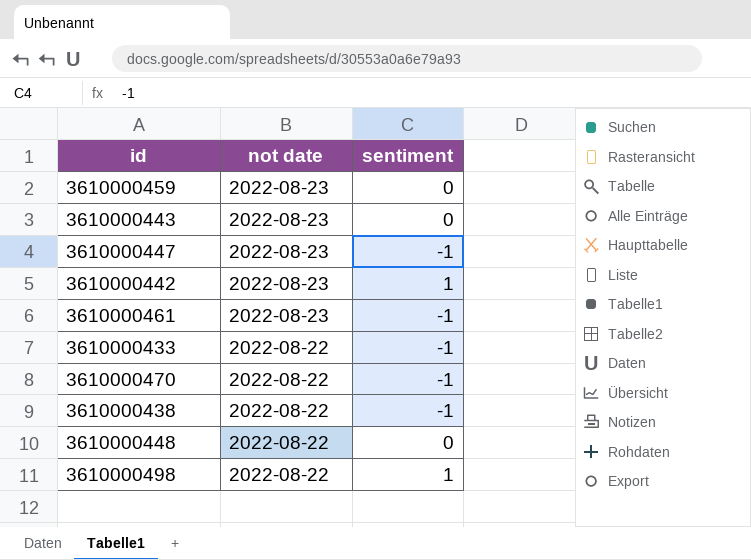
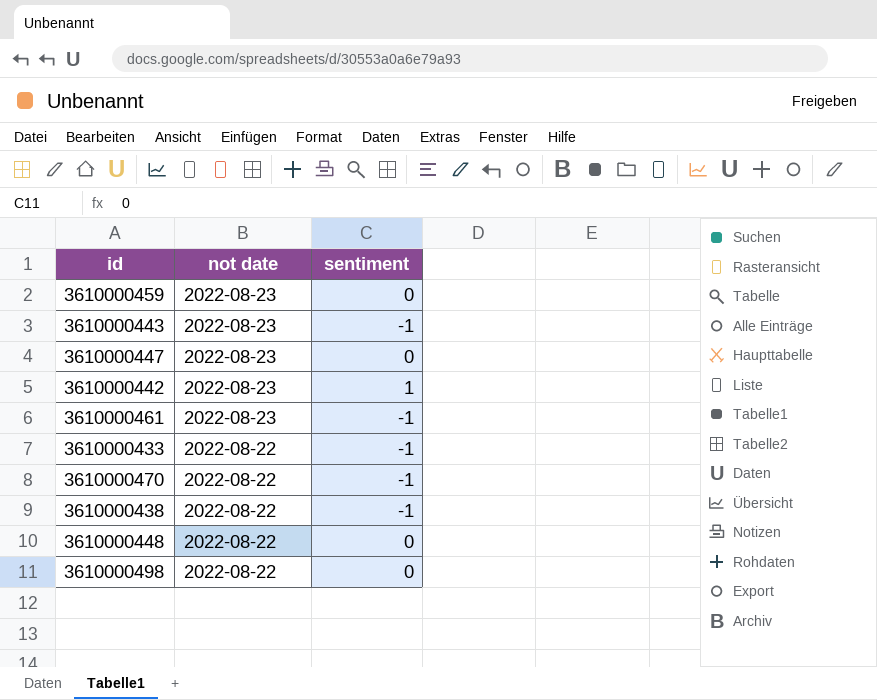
3610000443 | sentiment: 0 -> -1
3610000447 | sentiment: -1 -> 0
3610000498 | sentiment: 1 -> 0

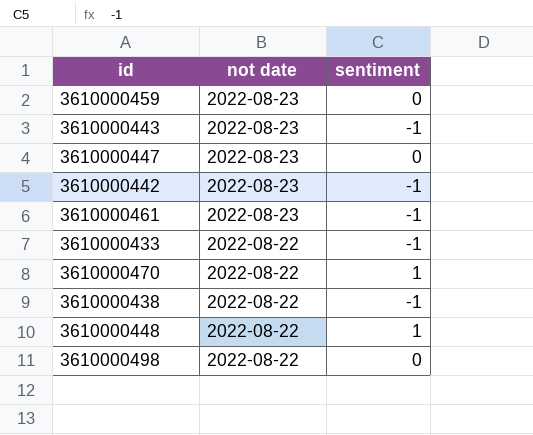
3610000442 | sentiment: 1 -> -1
3610000470 | sentiment: -1 -> 1
3610000448 | sentiment: 0 -> 1

